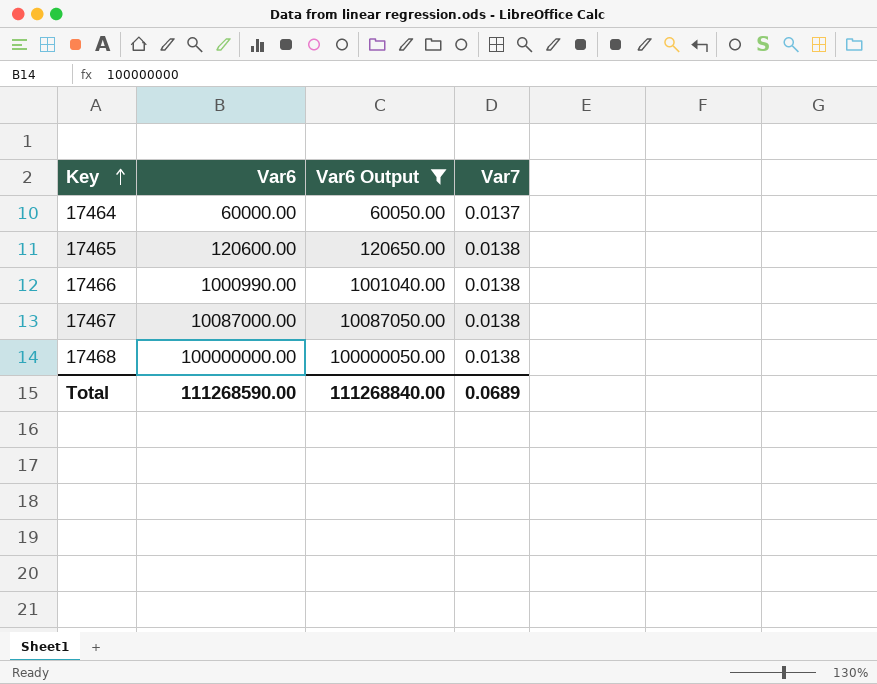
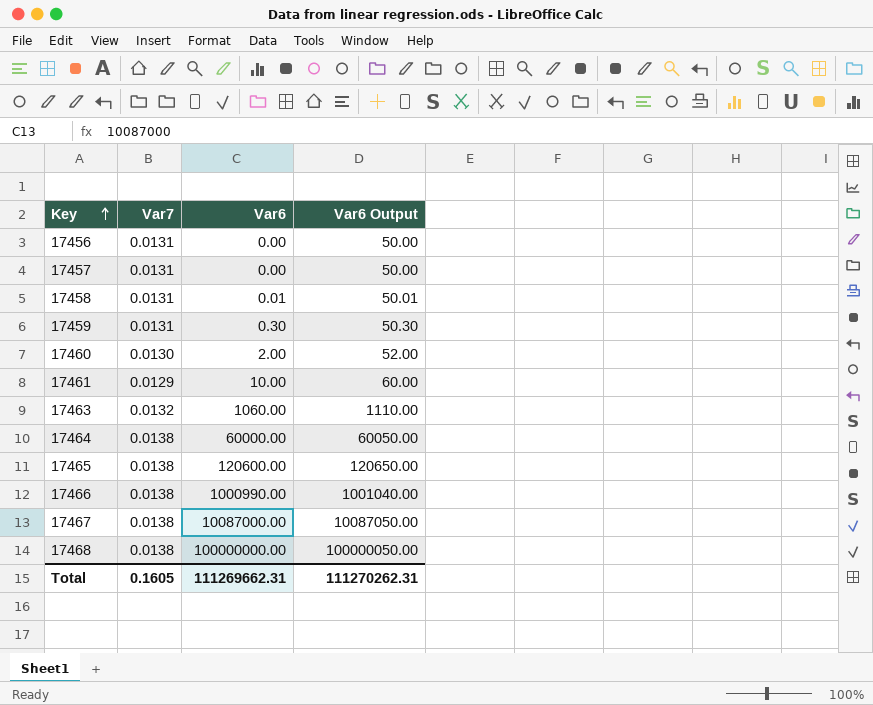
filter: Var6 Output >= 60050.00 -> none
column Var7 | position: 4 -> 2
17464 | Var7: 0.0137 -> 0.0138
Total | Var7: 0.0689 -> 0.1605
Total | Var6: 111268590.00 -> 111269662.31
Total | Var6 Output: 111268840.00 -> 111270262.31

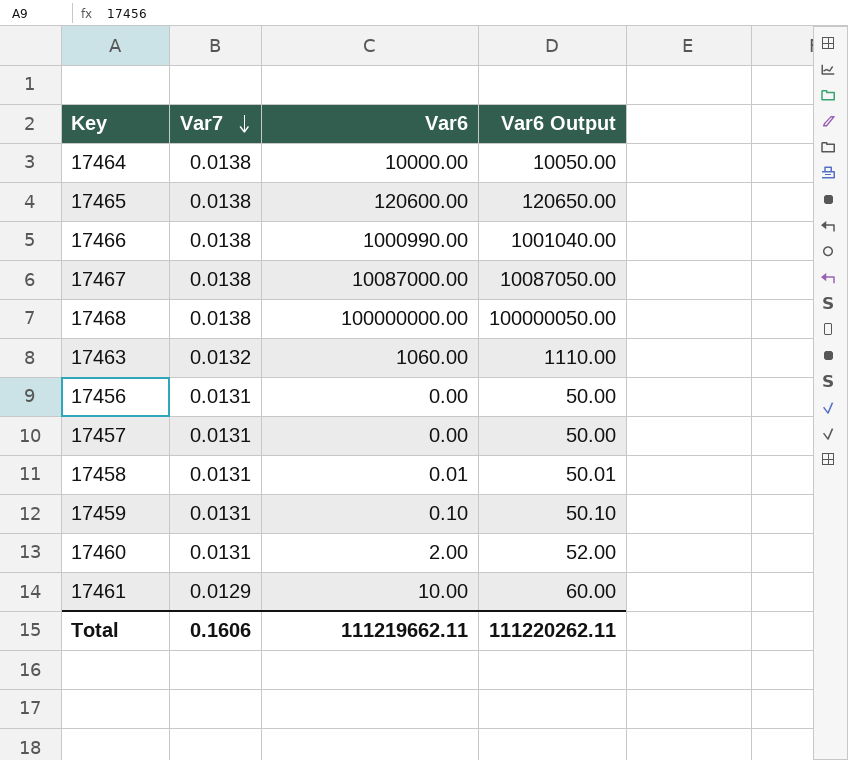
row order: Key ascending -> Var7 descending
17464 | Var6: 60000.00 -> 10000.00
17464 | Var6 Output: 60050.00 -> 10050.00
17459 | Var6: 0.30 -> 0.10
17459 | Var6 Output: 50.30 -> 50.10
17460 | Var7: 0.0130 -> 0.0131
Total | Var7: 0.1605 -> 0.1606
Total | Var6: 111269662.31 -> 111219662.11
Total | Var6 Output: 111270262.31 -> 111220262.11

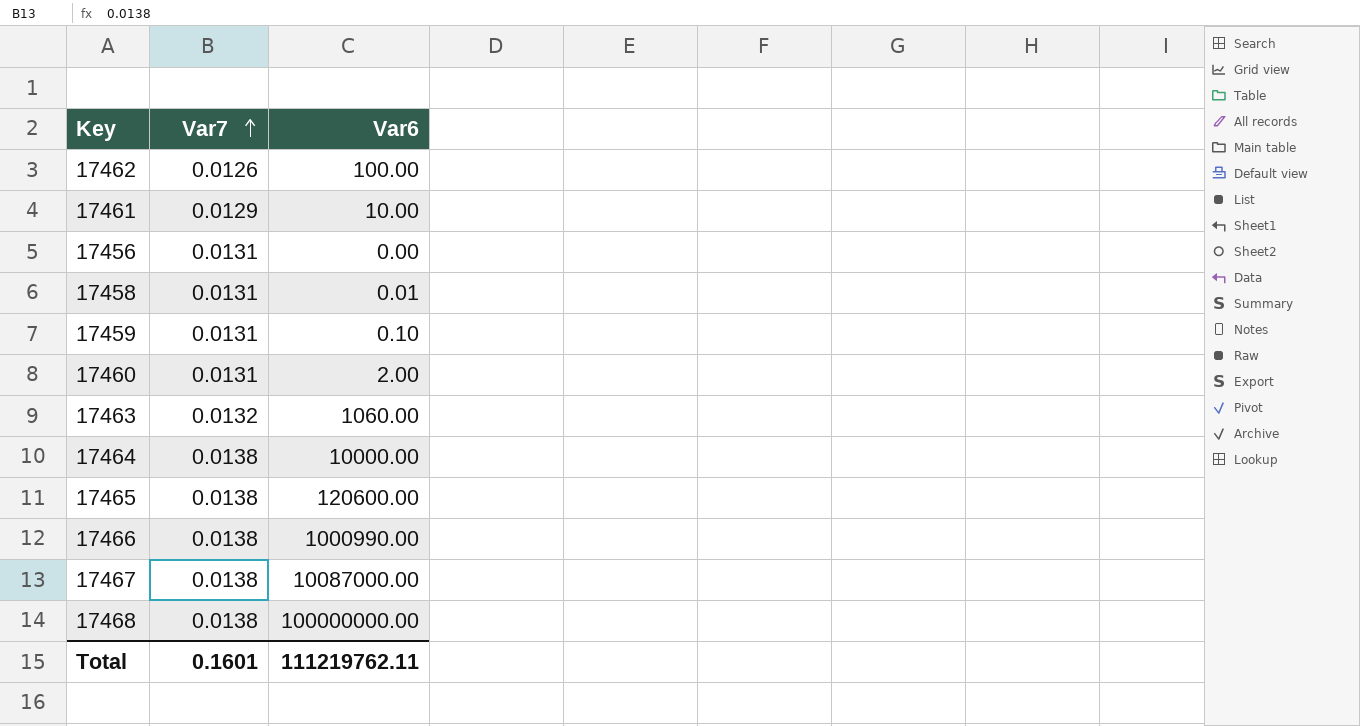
row order: Var7 descending -> Var7 ascending
column Var6 Output | formula: [Var6] + 50 -> none
row 17457: 0.0131 | 0.00 | 50.00 -> none
row 17462: none -> 0.0126 | 100.00
Total | Var7: 0.1606 -> 0.1601
Total | Var6: 111219662.11 -> 111219762.11

